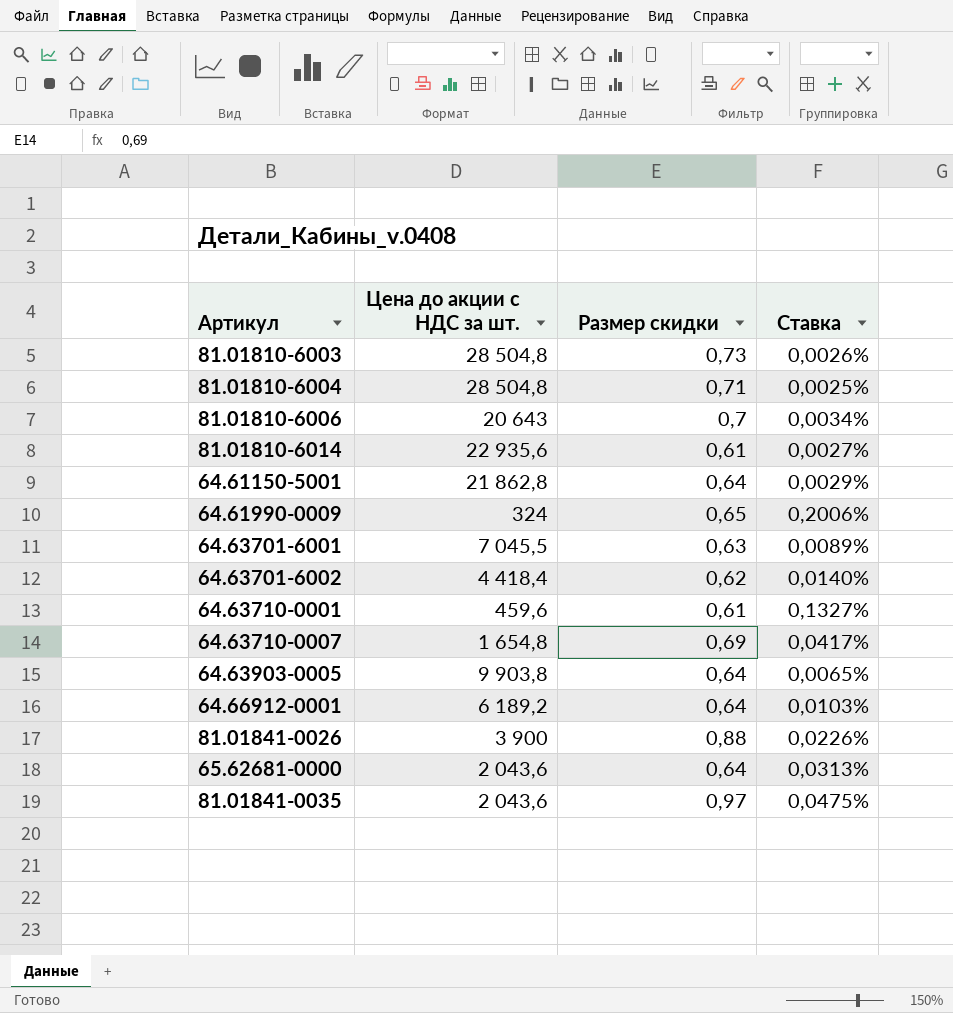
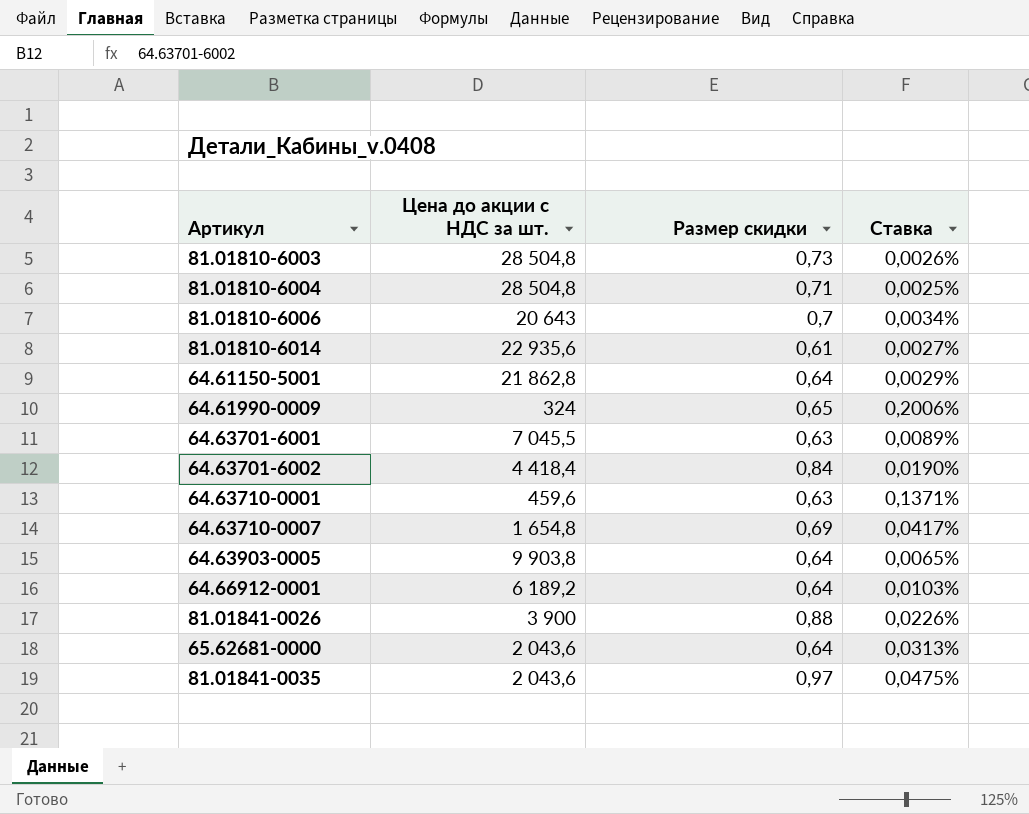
64.63701-6002 | Размер скидки: 0,62 -> 0,84
64.63701-6002 | Ставка: 0,0140% -> 0,0190%
64.63710-0001 | Размер скидки: 0,61 -> 0,63
64.63710-0001 | Ставка: 0,1327% -> 0,1371%

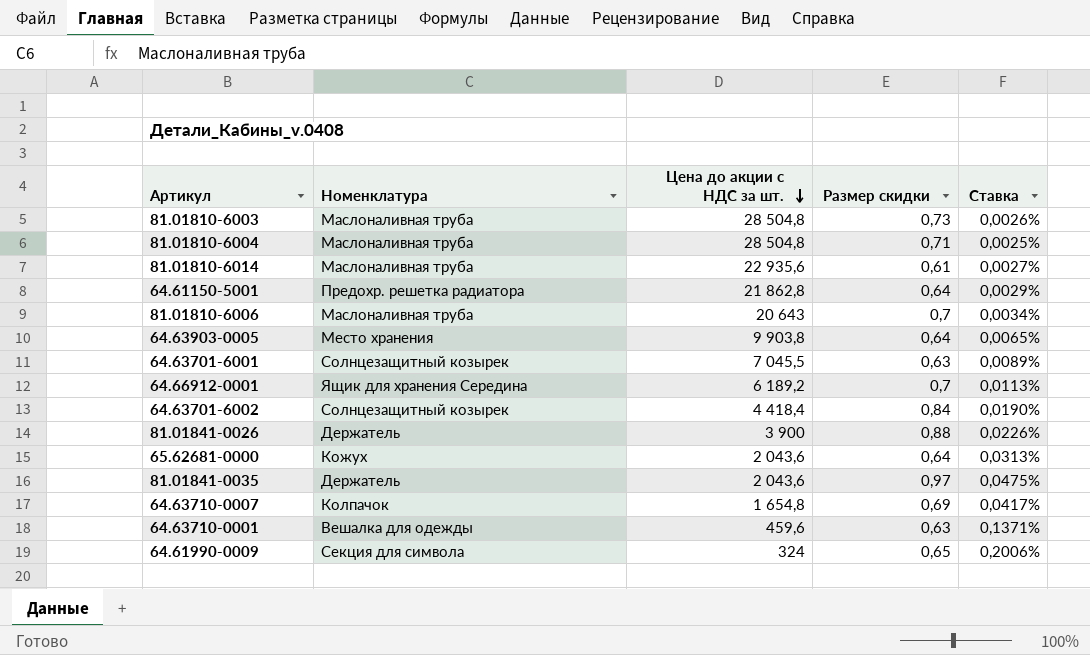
row order: none -> Цена до акции с НДС за шт. descending
column Номенклатура | position: none -> 2
64.66912-0001 | Размер скидки: 0,64 -> 0,7
64.66912-0001 | Ставка: 0,0103% -> 0,0113%

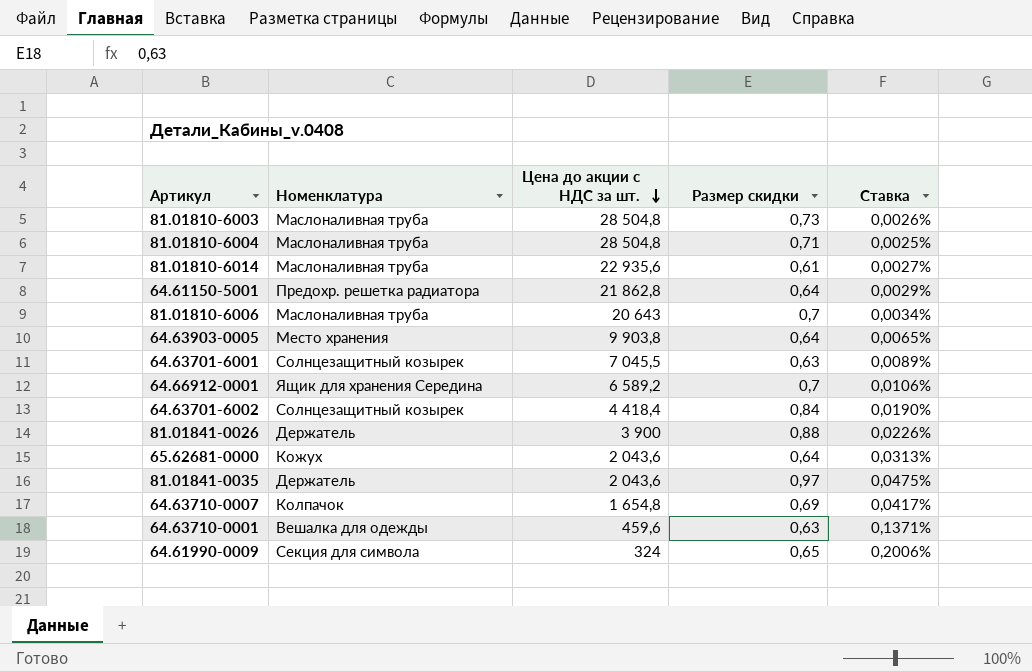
64.66912-0001 | Цена до акции с НДС за шт.: 6 189,2 -> 6 589,2
64.66912-0001 | Ставка: 0,0113% -> 0,0106%

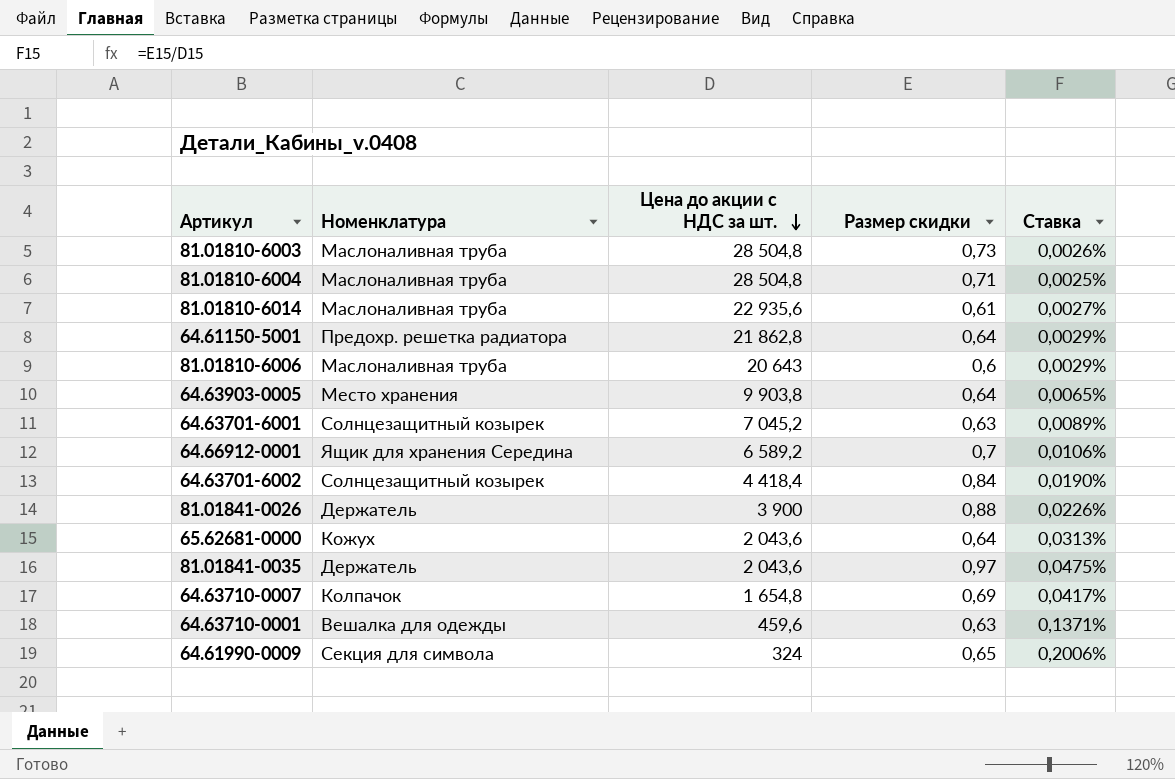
81.01810-6006 | Размер скидки: 0,7 -> 0,6
81.01810-6006 | Ставка: 0,0034% -> 0,0029%
64.63701-6001 | Цена до акции с НДС за шт.: 7 045,5 -> 7 045,2

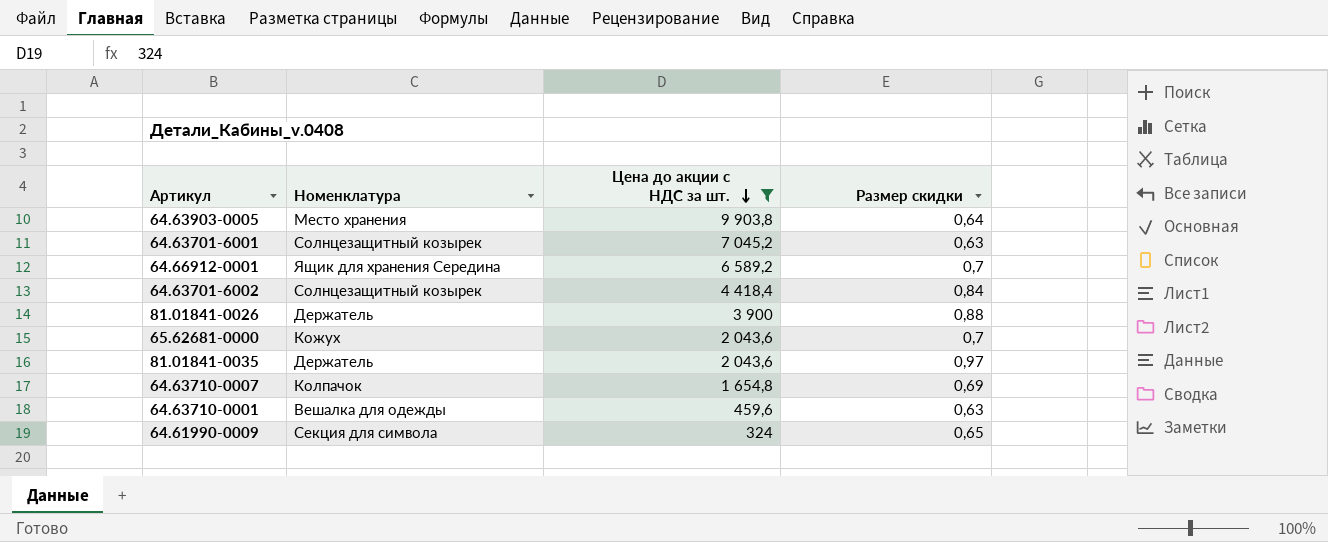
filter: none -> Цена до акции с НДС за шт. <= 9 903,8
column Ставка | formula: [Размер скидки] / [Цена до акции с НДС за шт.] -> none
65.62681-0000 | Размер скидки: 0,64 -> 0,7

